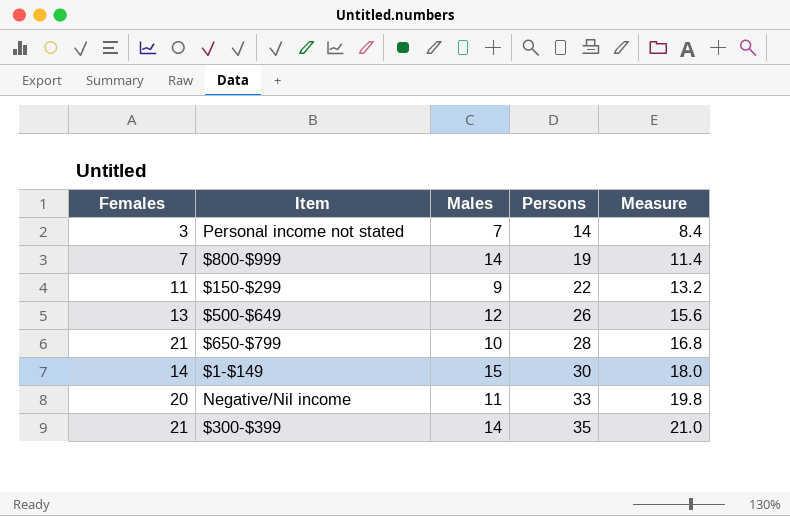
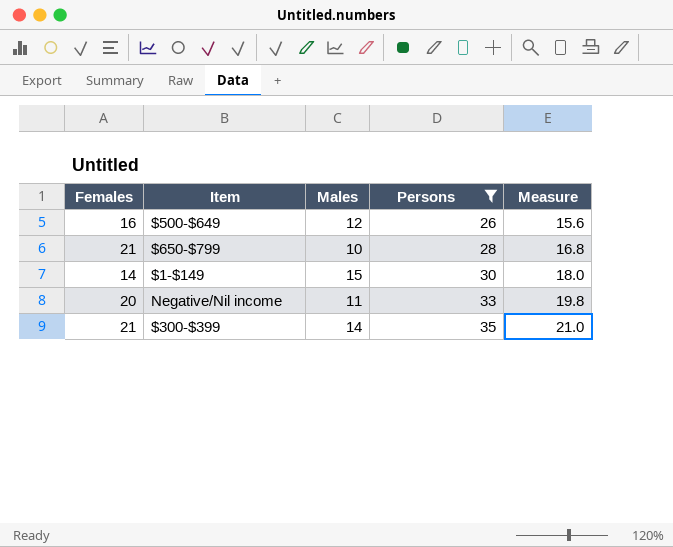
filter: none -> Persons >= 26
$500-$649 | Females: 13 -> 16

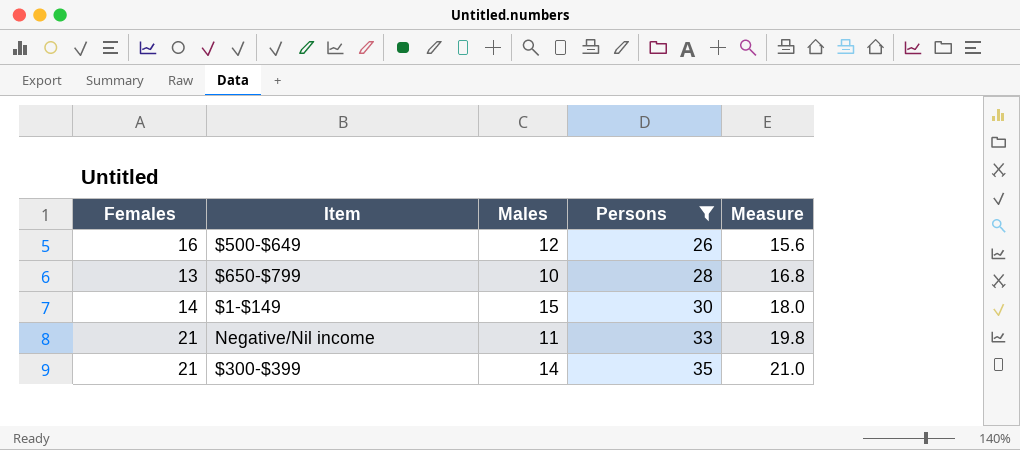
$650-$799 | Females: 21 -> 13
Negative/Nil income | Females: 20 -> 21

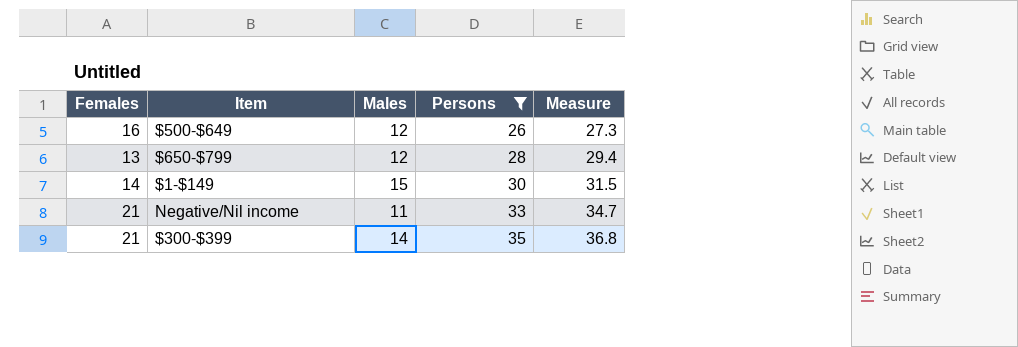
column Measure | formula: [Persons] * 0.6 -> [Persons] * 1.05
$650-$799 | Males: 10 -> 12

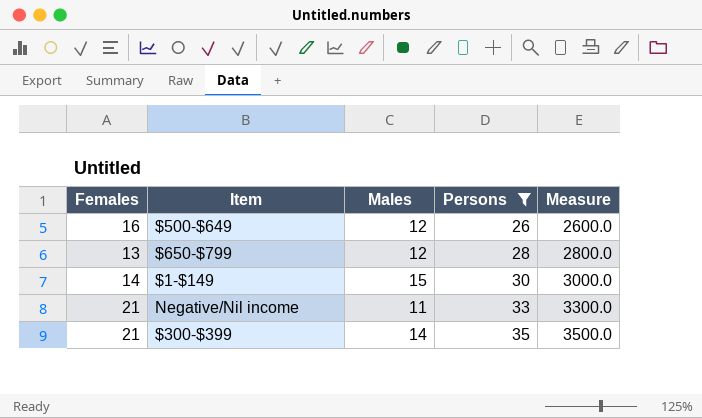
column Measure | formula: [Persons] * 1.05 -> [Persons] * 100

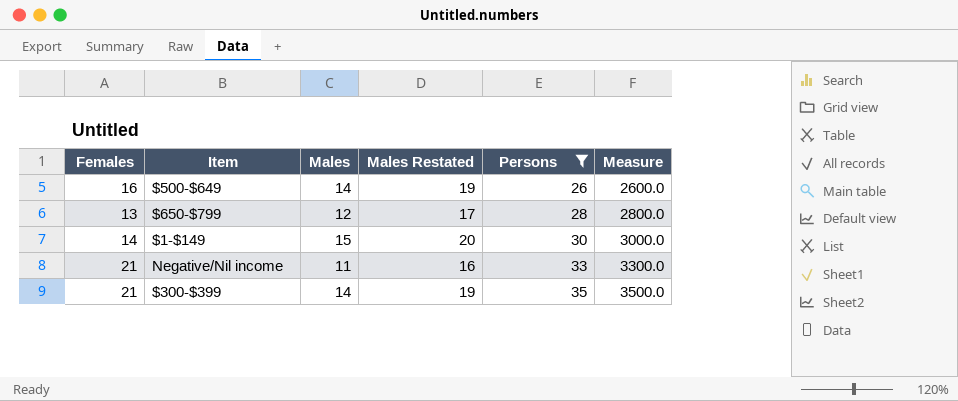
column Males Restated | formula: none -> [Males] + 5
$500-$649 | Males: 12 -> 14

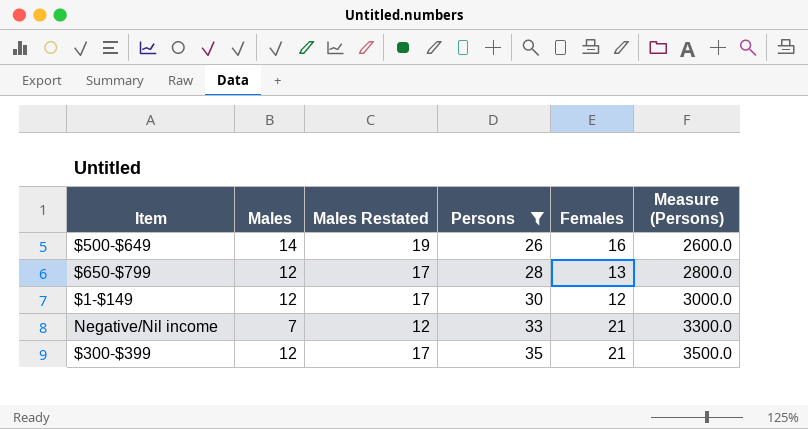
column Females | position: 1 -> 5
column name: Measure -> Measure (Persons)
$1-$149 | Males: 15 -> 12
$1-$149 | Males Restated: 20 -> 17
$1-$149 | Females: 14 -> 12
Negative/Nil income | Males: 11 -> 7
Negative/Nil income | Males Restated: 16 -> 12
$300-$399 | Males: 14 -> 12
$300-$399 | Males Restated: 19 -> 17

